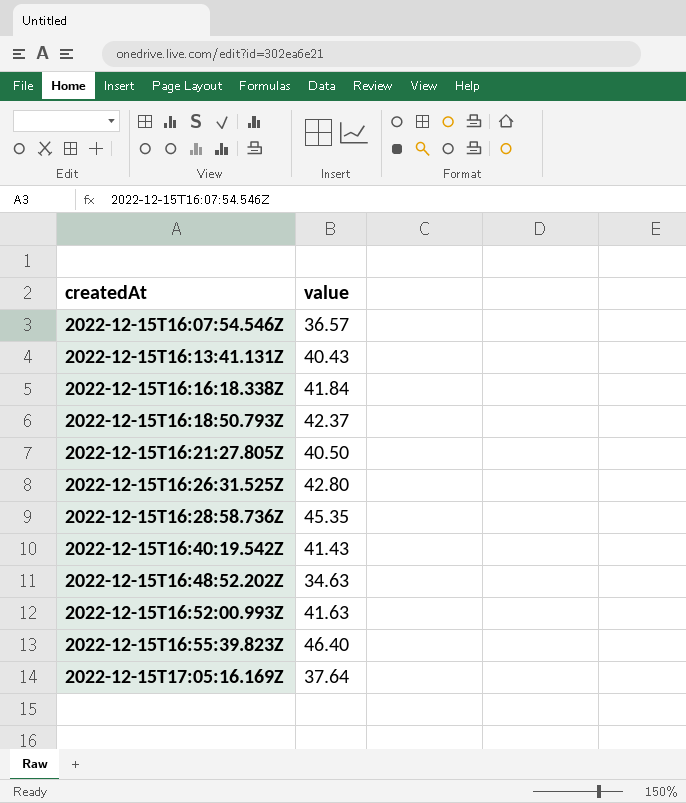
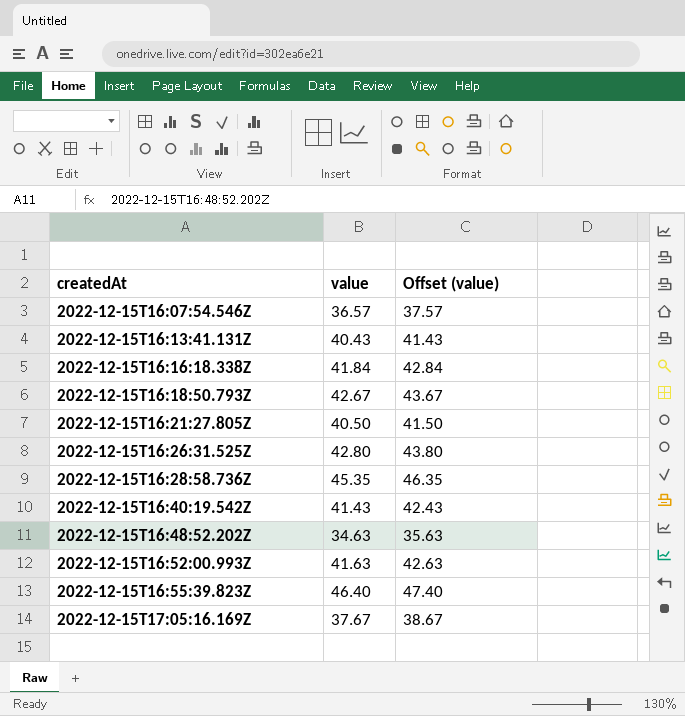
column Offset (value) | formula: none -> [value] + 1
2022-12-15T16:18:50.793Z | value: 42.37 -> 42.67
2022-12-15T17:05:16.169Z | value: 37.64 -> 37.67

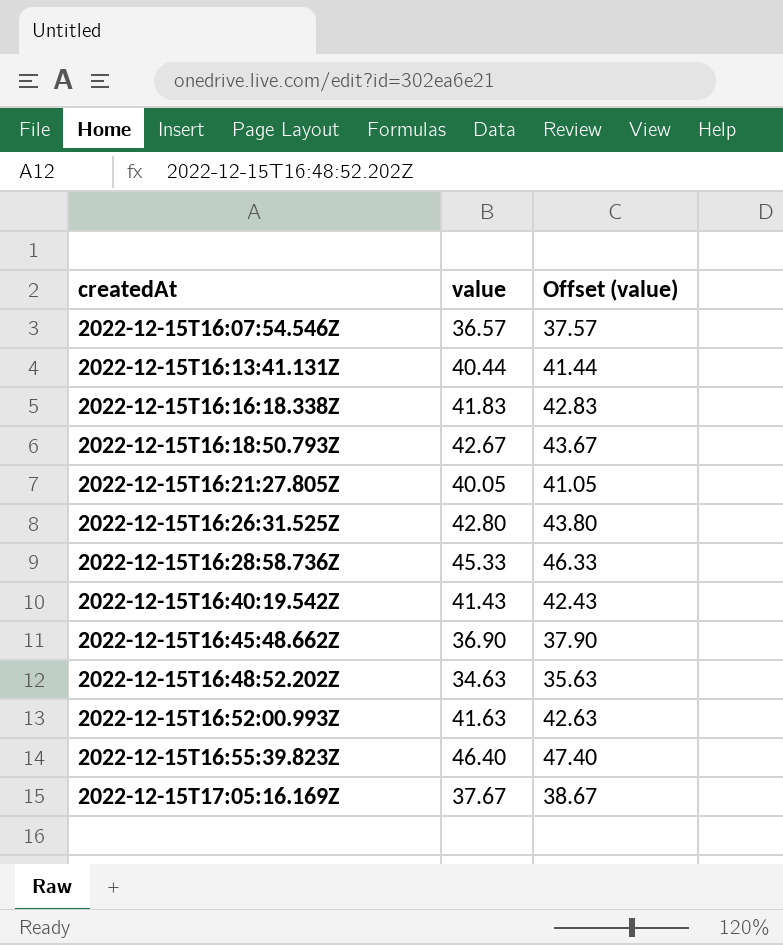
2022-12-15T16:13:41.131Z | value: 40.43 -> 40.44
2022-12-15T16:13:41.131Z | Offset (value): 41.43 -> 41.44
2022-12-15T16:16:18.338Z | value: 41.84 -> 41.83
2022-12-15T16:16:18.338Z | Offset (value): 42.84 -> 42.83
2022-12-15T16:21:27.805Z | value: 40.50 -> 40.05
2022-12-15T16:21:27.805Z | Offset (value): 41.50 -> 41.05
2022-12-15T16:28:58.736Z | value: 45.35 -> 45.33
2022-12-15T16:28:58.736Z | Offset (value): 46.35 -> 46.33
row 2022-12-15T16:45:48.662Z: none -> 36.90 | 37.90

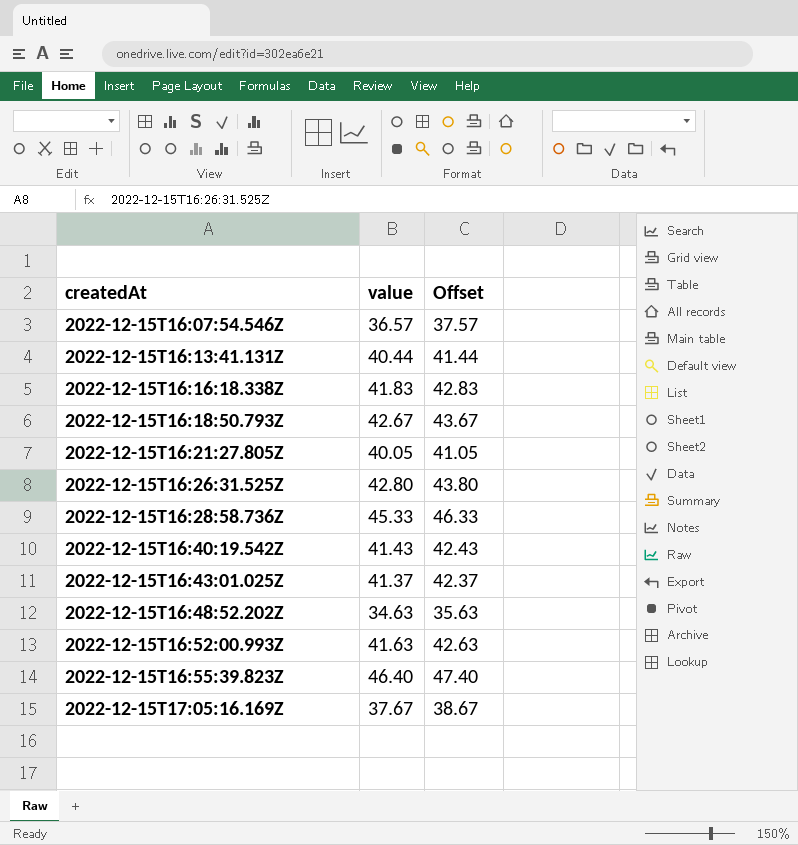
column name: Offset (value) -> Offset
row 2022-12-15T16:45:48.662Z: 36.90 | 37.90 -> none
row 2022-12-15T16:43:01.025Z: none -> 41.37 | 42.37

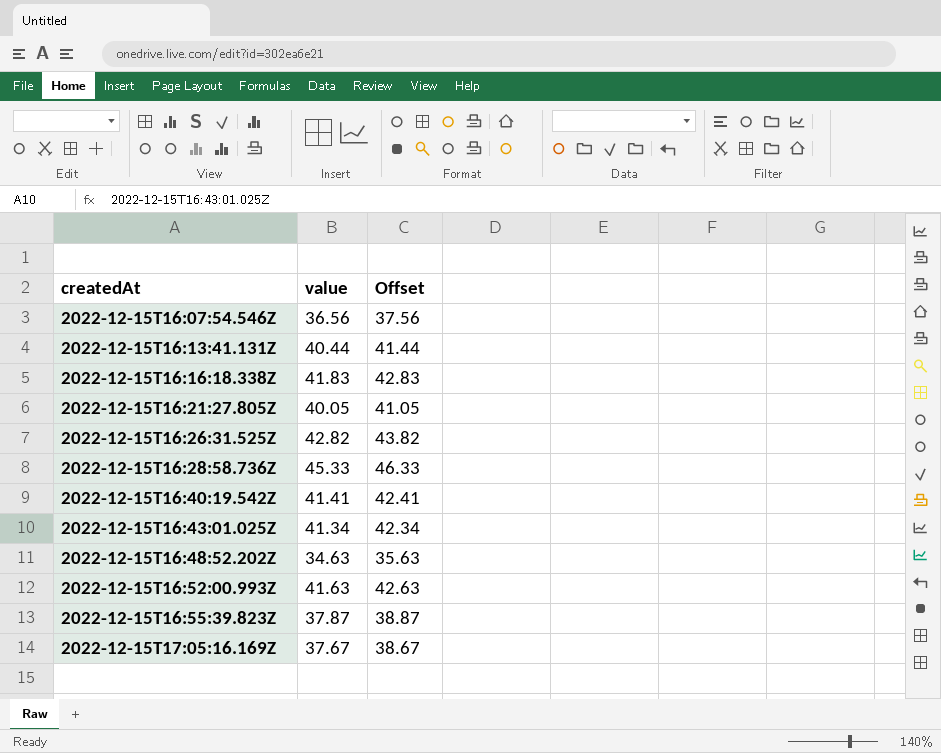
row 2022-12-15T16:18:50.793Z: 42.67 | 43.67 -> none
2022-12-15T16:07:54.546Z | value: 36.57 -> 36.56
2022-12-15T16:07:54.546Z | Offset: 37.57 -> 37.56
2022-12-15T16:26:31.525Z | value: 42.80 -> 42.82
2022-12-15T16:26:31.525Z | Offset: 43.80 -> 43.82
2022-12-15T16:40:19.542Z | value: 41.43 -> 41.41
2022-12-15T16:40:19.542Z | Offset: 42.43 -> 42.41
2022-12-15T16:43:01.025Z | value: 41.37 -> 41.34
2022-12-15T16:43:01.025Z | Offset: 42.37 -> 42.34
2022-12-15T16:55:39.823Z | value: 46.40 -> 37.87
2022-12-15T16:55:39.823Z | Offset: 47.40 -> 38.87

